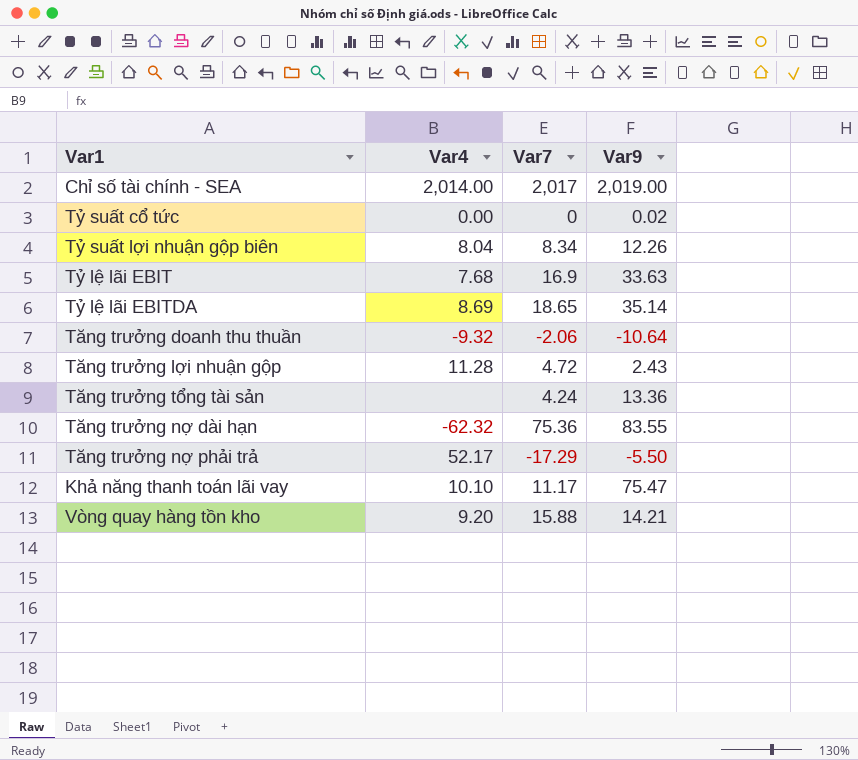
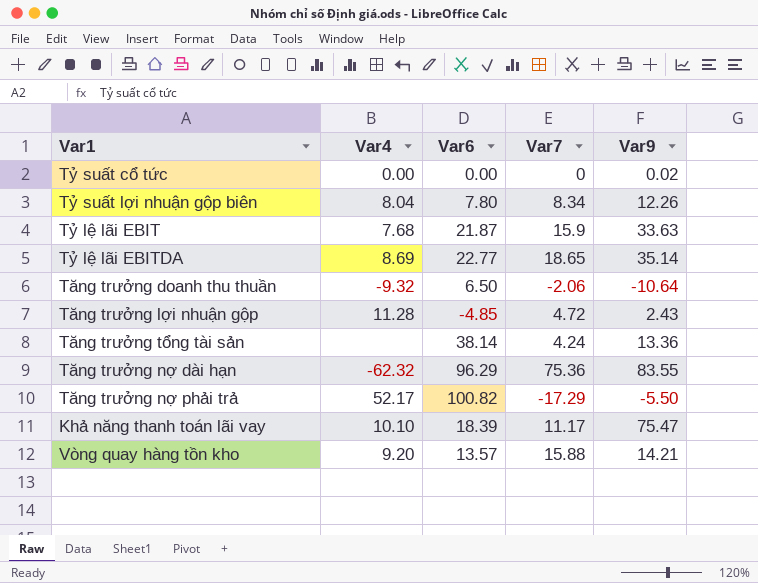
column Var6 | position: none -> 3
row Chỉ số tài chính - SEA: 2,014.00 | 2,017 | 2,019.00 -> none
Tỷ lệ lãi EBIT | Var7: 16.9 -> 15.9

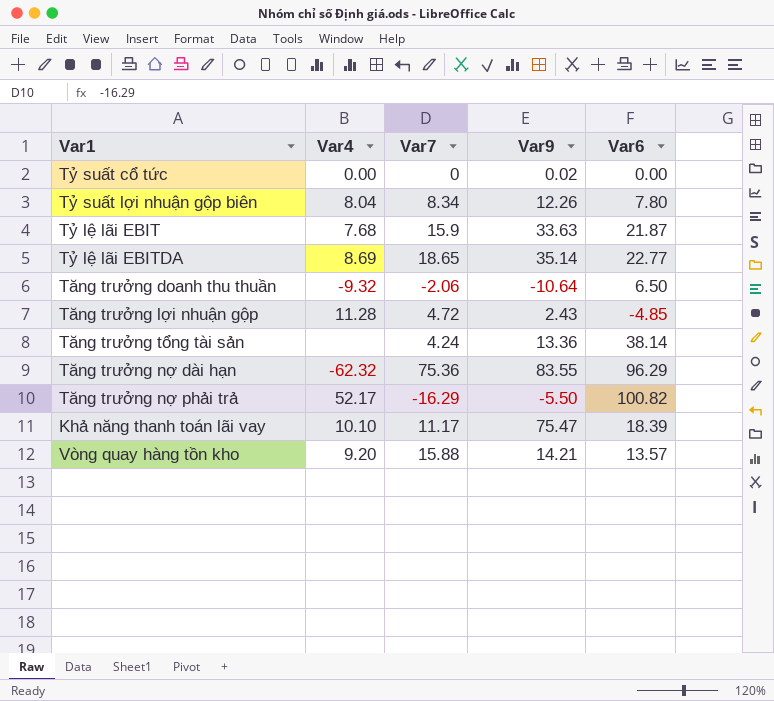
column Var6 | position: 3 -> 5
Tăng trưởng nợ phải trả | Var7: -17.29 -> -16.29

